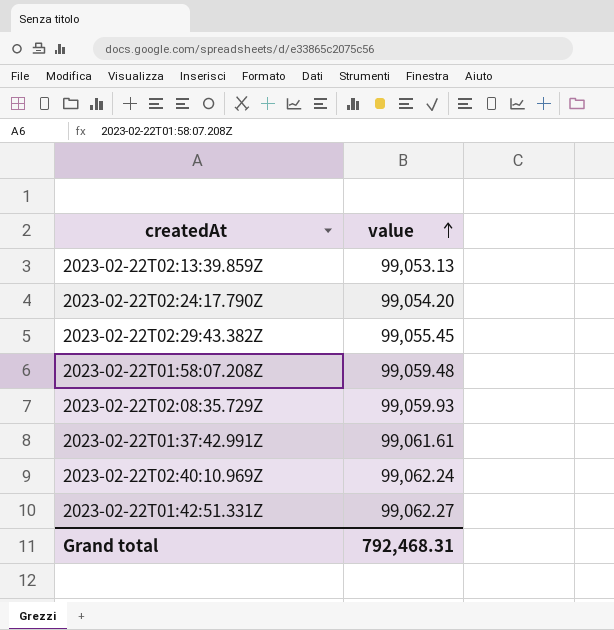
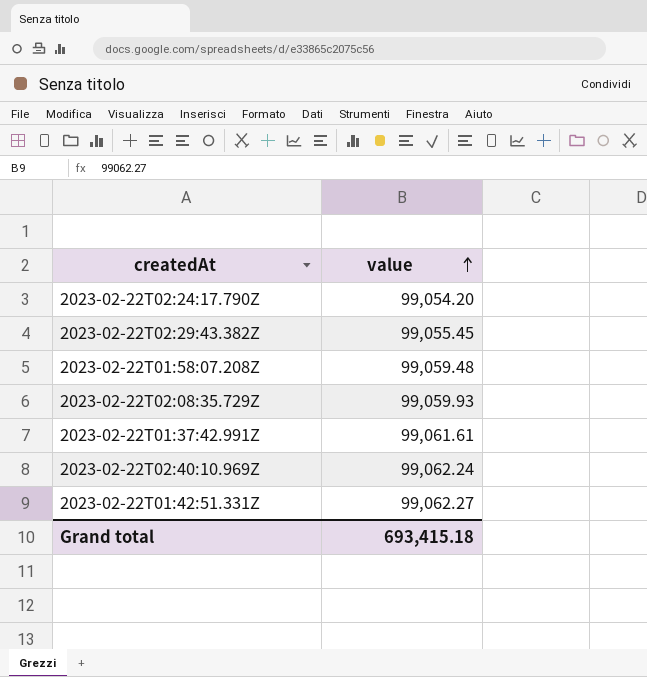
row 2023-02-22T02:13:39.859Z: 99,053.13 -> none
Grand total | value: 792,468.31 -> 693,415.18

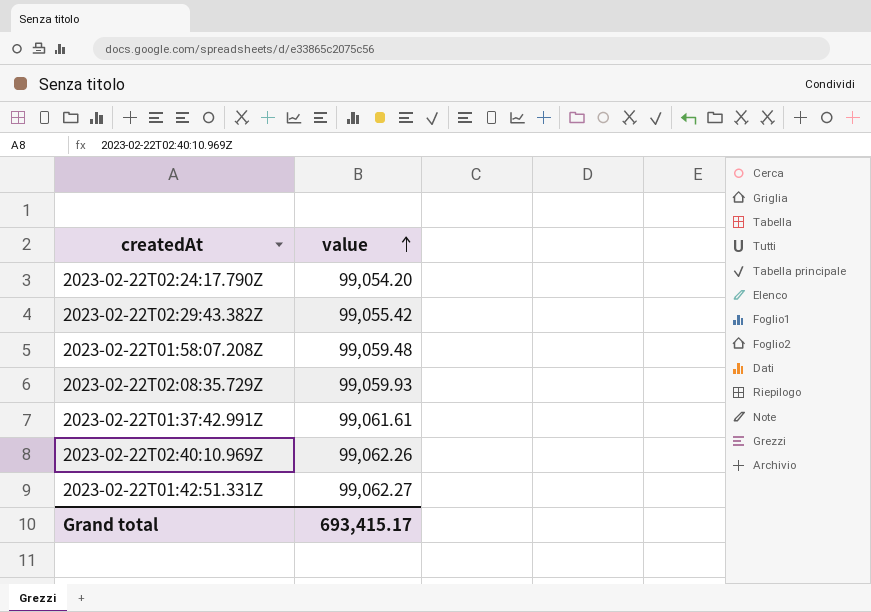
2023-02-22T02:29:43.382Z | value: 99,055.45 -> 99,055.42
2023-02-22T02:40:10.969Z | value: 99,062.24 -> 99,062.26
Grand total | value: 693,415.18 -> 693,415.17

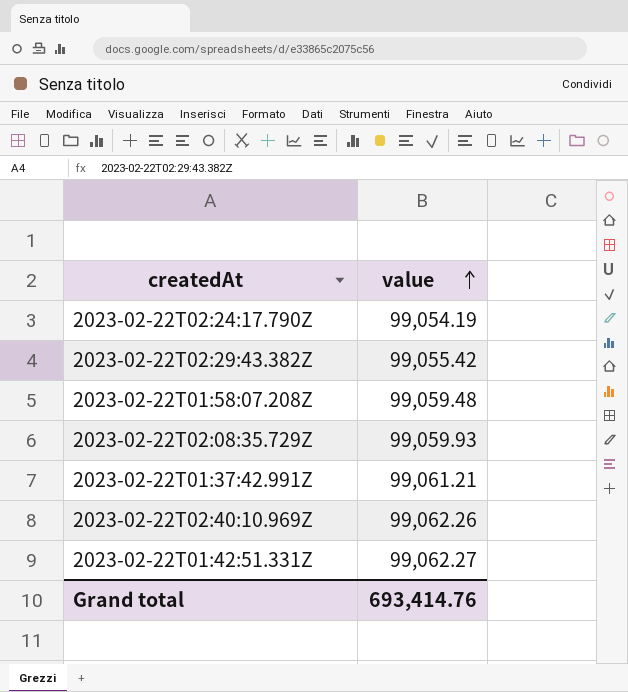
2023-02-22T02:24:17.790Z | value: 99,054.20 -> 99,054.19
2023-02-22T01:37:42.991Z | value: 99,061.61 -> 99,061.21
Grand total | value: 693,415.17 -> 693,414.76

